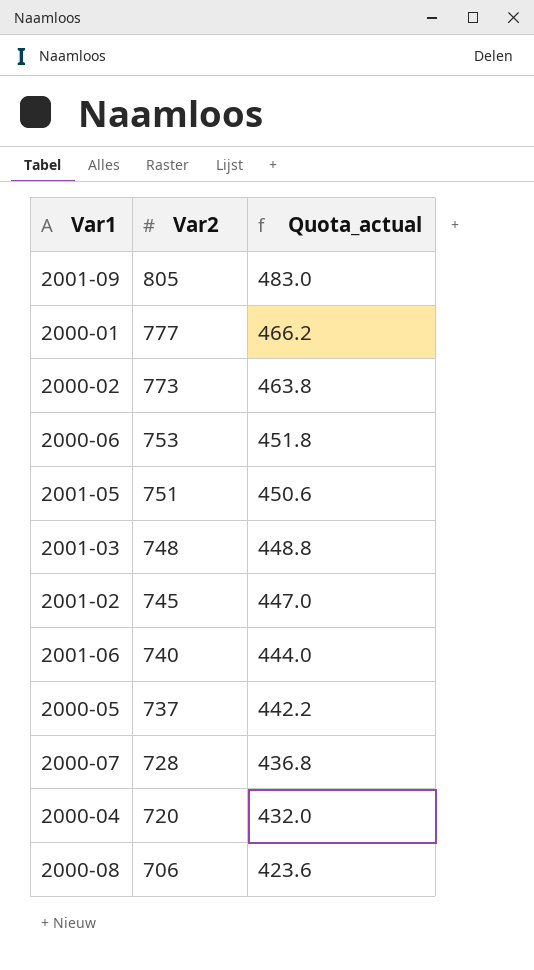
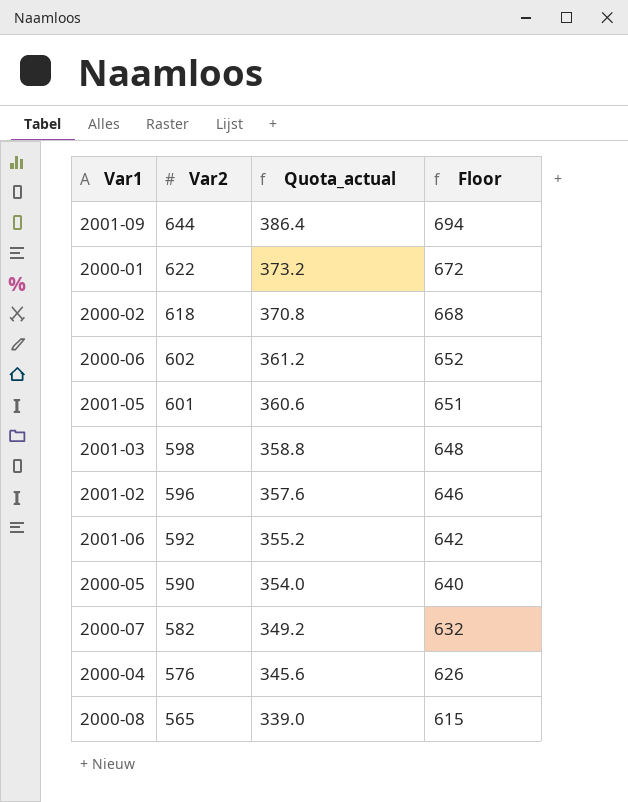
column Floor | formula: none -> [Var2] + 50
2001-09 | Var2: 805 -> 644
2001-09 | Quota_actual: 483.0 -> 386.4
2000-01 | Var2: 777 -> 622
2000-01 | Quota_actual: 466.2 -> 373.2
2000-02 | Var2: 773 -> 618
2000-02 | Quota_actual: 463.8 -> 370.8
2000-06 | Var2: 753 -> 602
2000-06 | Quota_actual: 451.8 -> 361.2
2001-05 | Var2: 751 -> 601
2001-05 | Quota_actual: 450.6 -> 360.6
2001-03 | Var2: 748 -> 598
2001-03 | Quota_actual: 448.8 -> 358.8
2001-02 | Var2: 745 -> 596
2001-02 | Quota_actual: 447.0 -> 357.6
2001-06 | Var2: 740 -> 592
2001-06 | Quota_actual: 444.0 -> 355.2
2000-05 | Var2: 737 -> 590
2000-05 | Quota_actual: 442.2 -> 354.0
2000-07 | Var2: 728 -> 582
2000-07 | Quota_actual: 436.8 -> 349.2
2000-04 | Var2: 720 -> 576
2000-04 | Quota_actual: 432.0 -> 345.6
2000-08 | Var2: 706 -> 565
2000-08 | Quota_actual: 423.6 -> 339.0

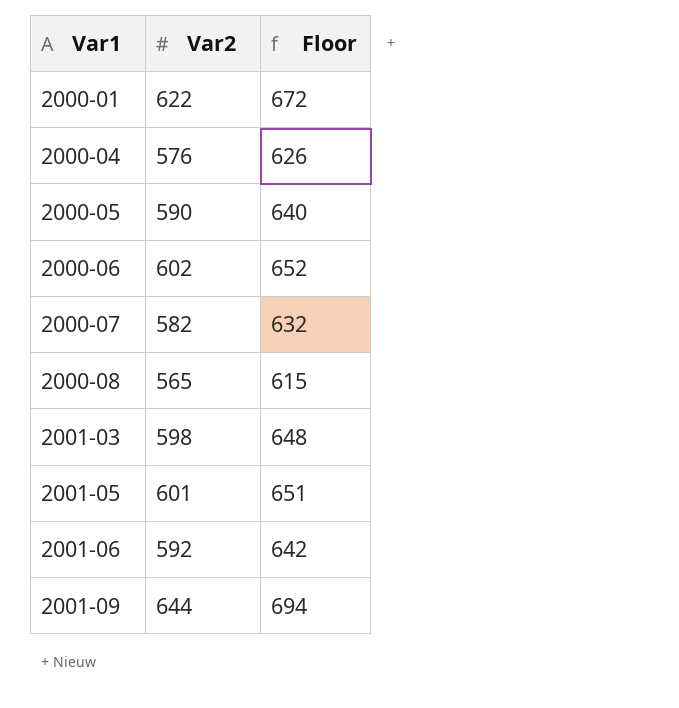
row order: Var2 descending -> Var1 ascending
column Quota_actual | formula: [Var2] * 0.6 -> none
row 2000-02: 618 | 370.8 | 668 -> none
row 2001-02: 596 | 357.6 | 646 -> none

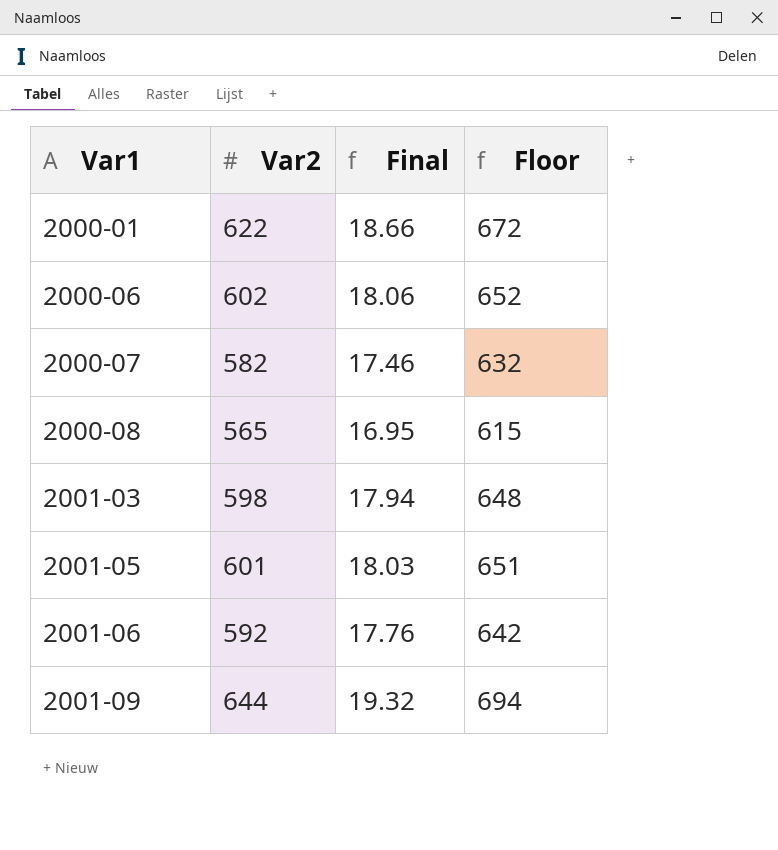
column Final | formula: none -> [Var2] * 0.03
row 2000-04: 576 | 626 -> none
row 2000-05: 590 | 640 -> none

